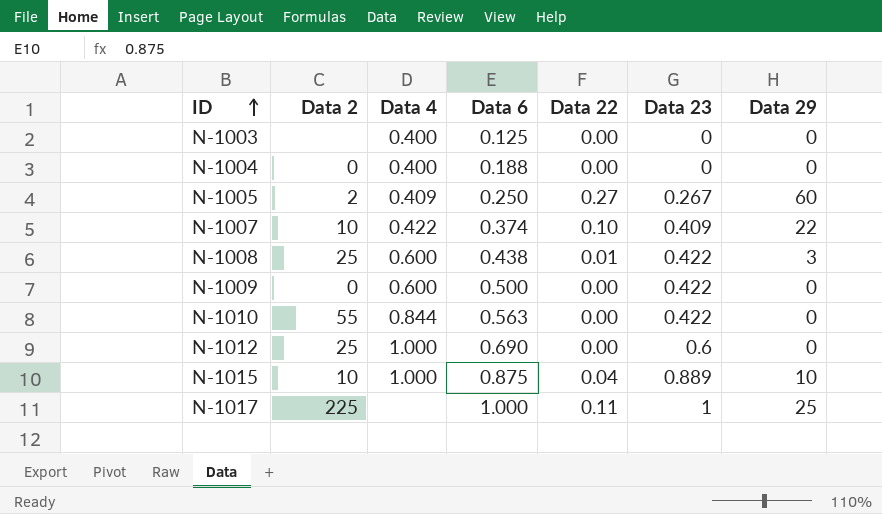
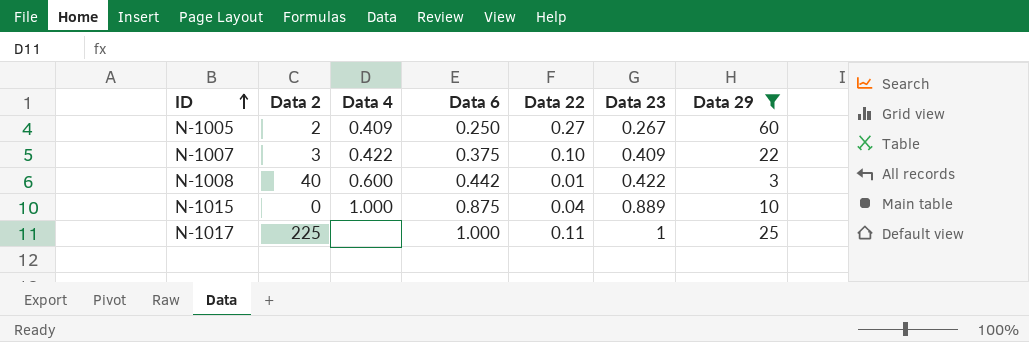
filter: none -> Data 29 != 0
N-1007 | Data 2: 10 -> 3
N-1007 | Data 6: 0.374 -> 0.375
N-1008 | Data 2: 25 -> 40
N-1008 | Data 6: 0.438 -> 0.442
N-1015 | Data 2: 10 -> 0

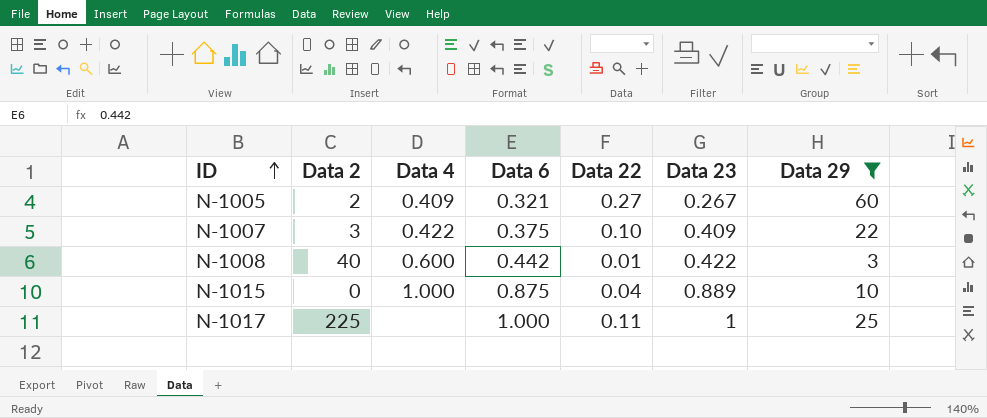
N-1005 | Data 6: 0.250 -> 0.321

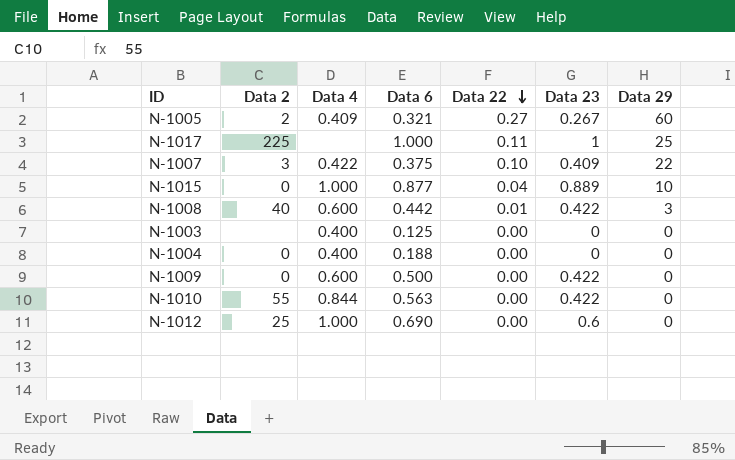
filter: Data 29 != 0 -> none
row order: ID ascending -> Data 22 descending
N-1015 | Data 6: 0.875 -> 0.877

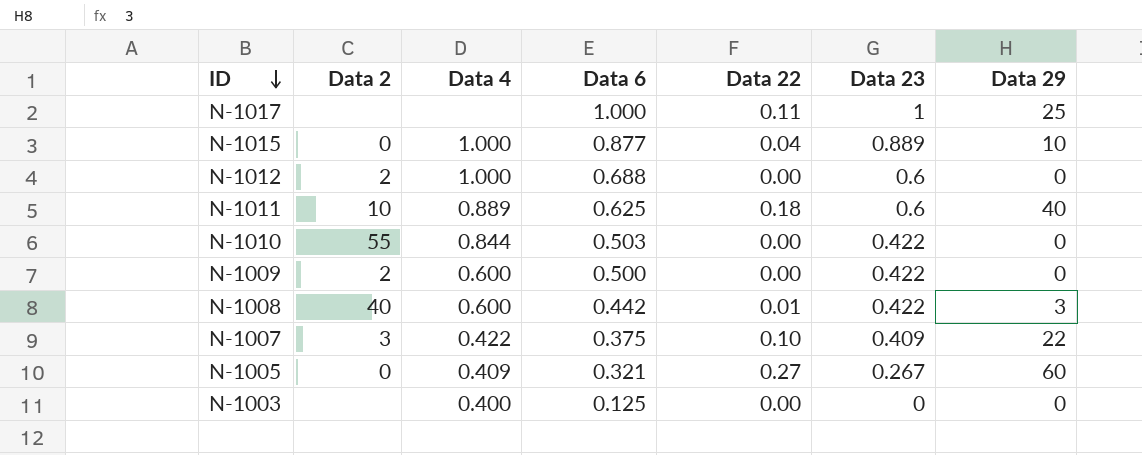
row order: Data 22 descending -> ID descending
row N-1004: 0 | 0.400 | 0.188 | 0.00 | 0 | 0 -> none
N-1017 | Data 2: 225 -> none
N-1012 | Data 2: 25 -> 2
N-1012 | Data 6: 0.690 -> 0.688
row N-1011: none -> 10 | 0.889 | 0.625 | 0.18 | 0.6 | 40
N-1010 | Data 6: 0.563 -> 0.503
N-1009 | Data 2: 0 -> 2
N-1005 | Data 2: 2 -> 0

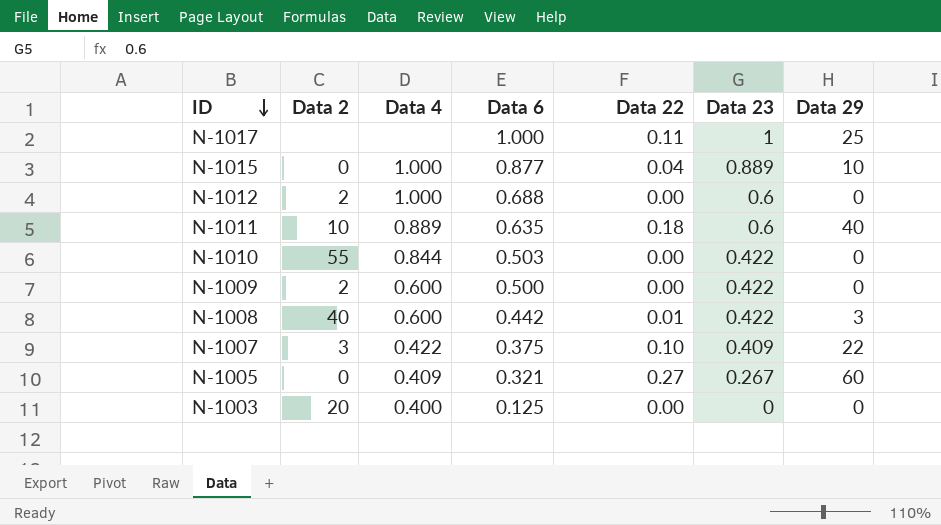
N-1011 | Data 6: 0.625 -> 0.635
N-1003 | Data 2: none -> 20

